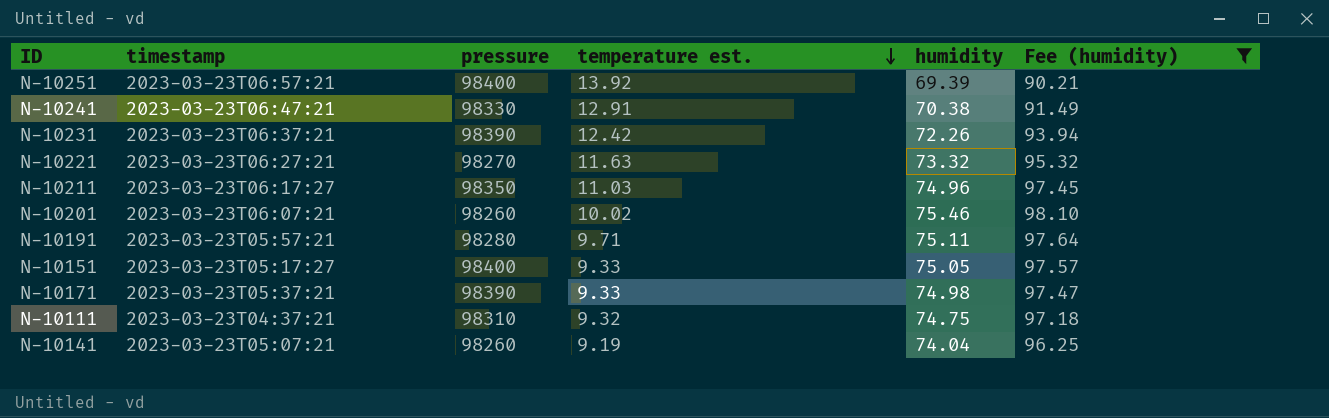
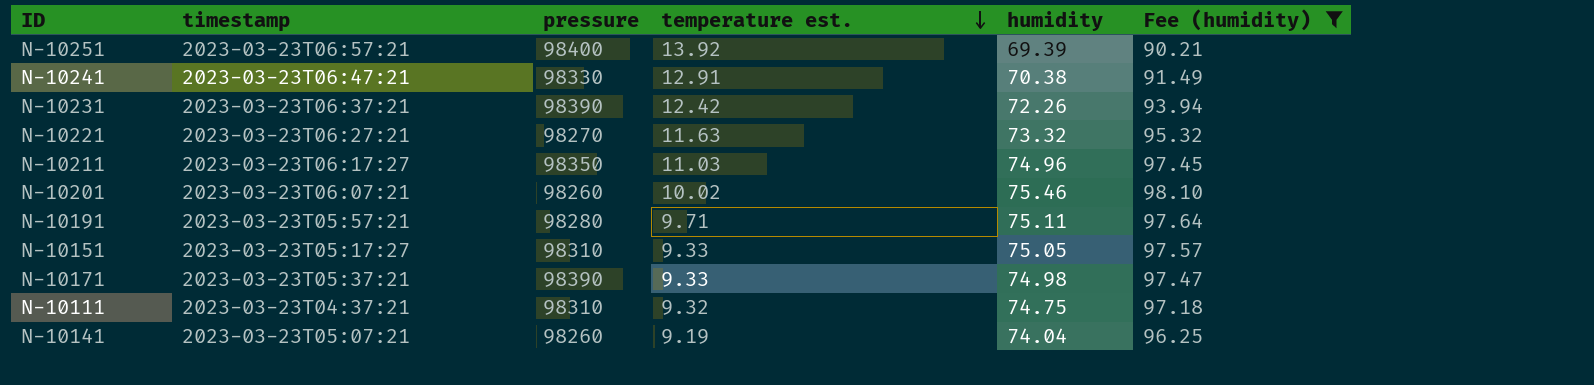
N-10151 | pressure: 98400 -> 98310

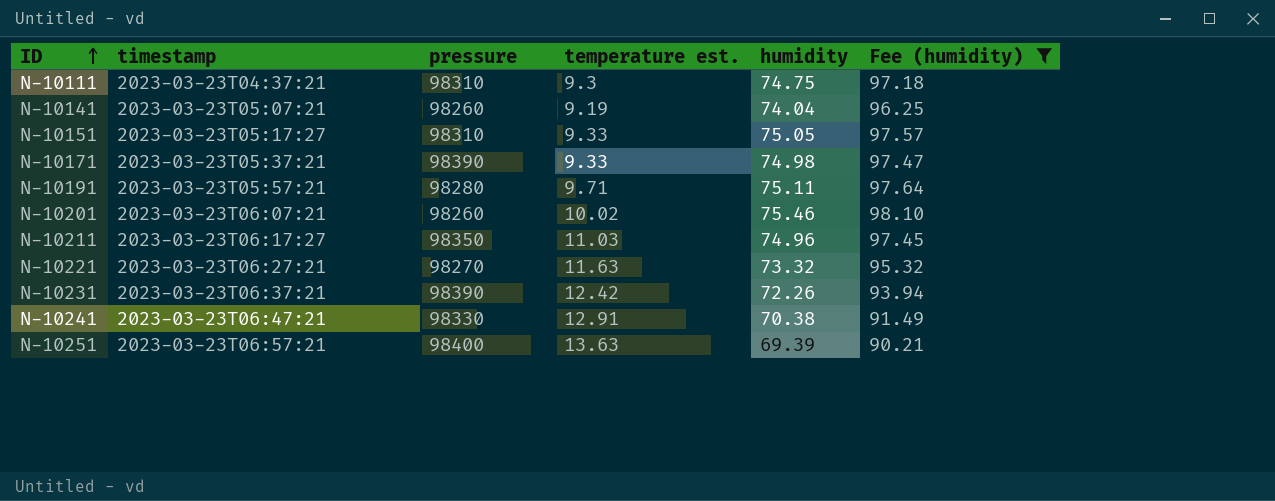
row order: temperature est. descending -> ID ascending
N-10111 | temperature est.: 9.32 -> 9.3
N-10251 | temperature est.: 13.92 -> 13.63

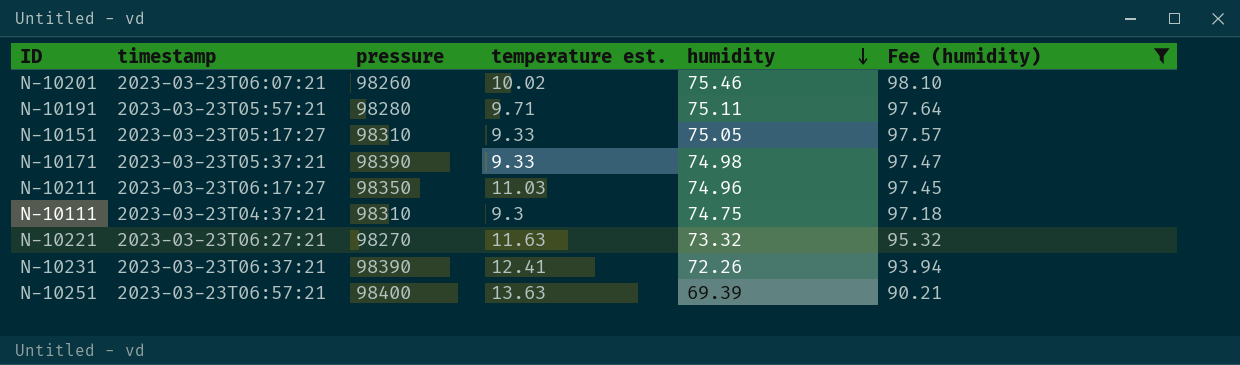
row order: ID ascending -> humidity descending
row N-10141: 2023-03-23T05:07:21 | 98260 | 9.19 | 74.04 | 96.25 -> none
row N-10241: 2023-03-23T06:47:21 | 98330 | 12.91 | 70.38 | 91.49 -> none
N-10231 | temperature est.: 12.42 -> 12.41

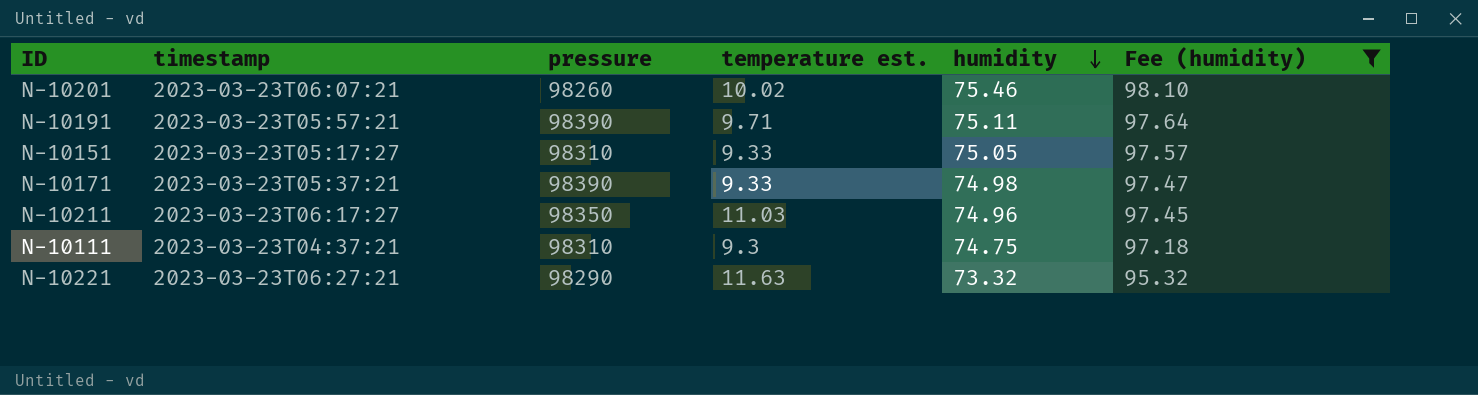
row N-10231: 2023-03-23T06:37:21 | 98390 | 12.41 | 72.26 | 93.94 -> none
row N-10251: 2023-03-23T06:57:21 | 98400 | 13.63 | 69.39 | 90.21 -> none
N-10191 | pressure: 98280 -> 98390
N-10221 | pressure: 98270 -> 98290

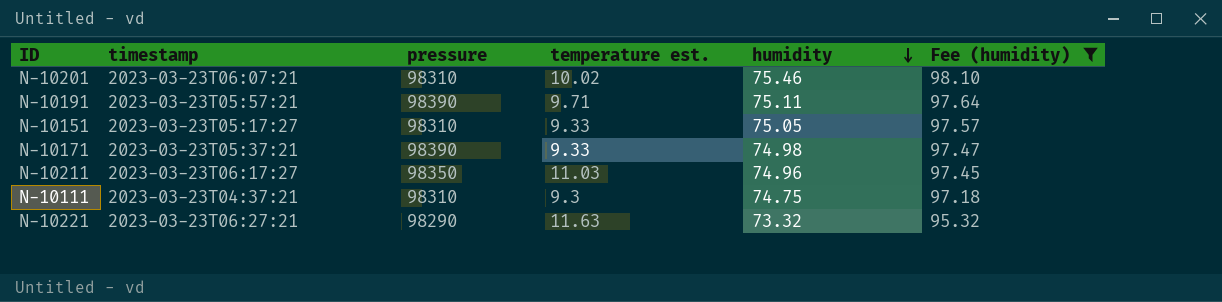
N-10201 | pressure: 98260 -> 98310

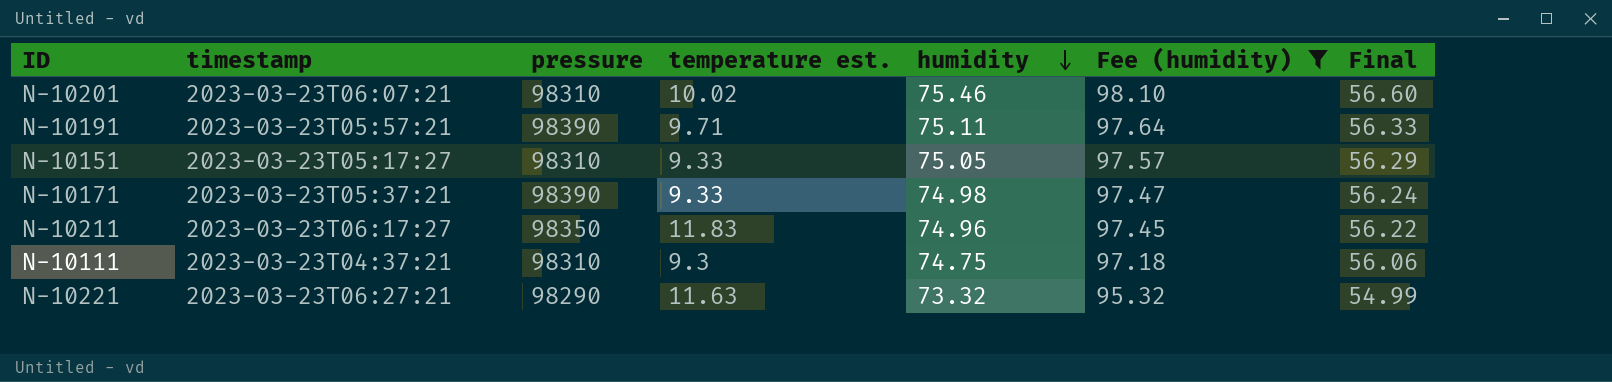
column Final | formula: none -> [humidity] * 0.75
N-10211 | temperature est.: 11.03 -> 11.83

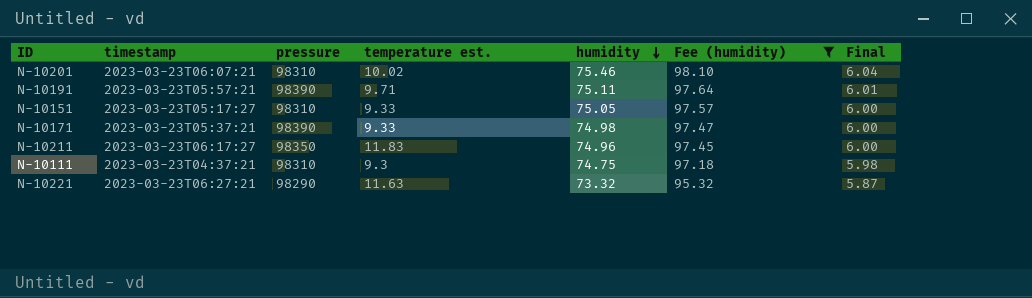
column Final | formula: [humidity] * 0.75 -> [humidity] * 0.08

